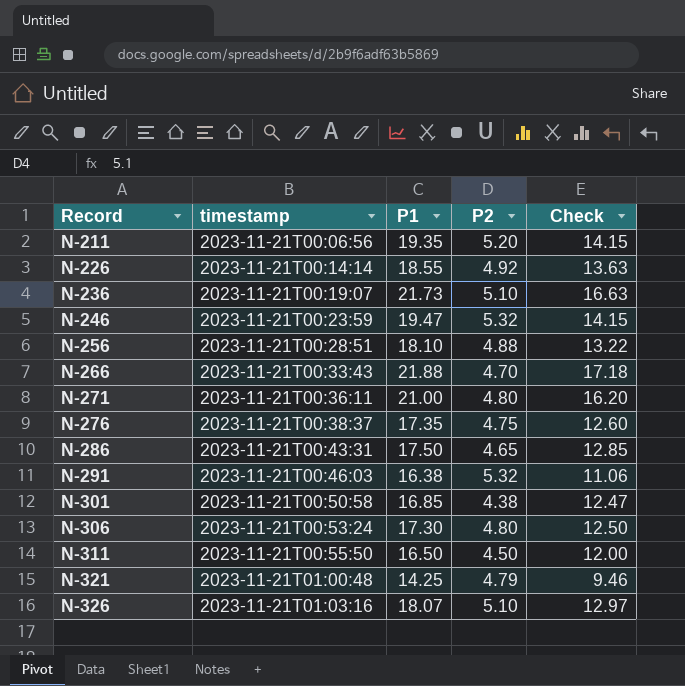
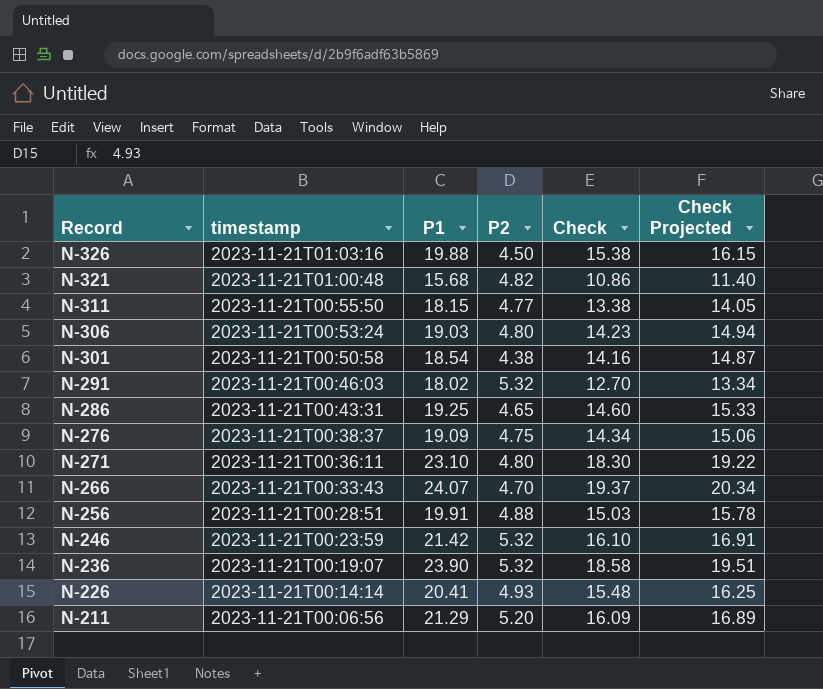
row order: Record ascending -> Record descending
column Check Projected | formula: none -> [Check] * 1.05
N-326 | P1: 18.07 -> 19.88
N-326 | P2: 5.10 -> 4.50
N-326 | Check: 12.97 -> 15.38
N-321 | P1: 14.25 -> 15.68
N-321 | P2: 4.79 -> 4.82
N-321 | Check: 9.46 -> 10.86
N-311 | P1: 16.50 -> 18.15
N-311 | P2: 4.50 -> 4.77
N-311 | Check: 12.00 -> 13.38
N-306 | P1: 17.30 -> 19.03
N-306 | Check: 12.50 -> 14.23
N-301 | P1: 16.85 -> 18.54
N-301 | Check: 12.47 -> 14.16
N-291 | P1: 16.38 -> 18.02
N-291 | Check: 11.06 -> 12.70
N-286 | P1: 17.50 -> 19.25
N-286 | Check: 12.85 -> 14.60
N-276 | P1: 17.35 -> 19.09
N-276 | Check: 12.60 -> 14.34
N-271 | P1: 21.00 -> 23.10
N-271 | Check: 16.20 -> 18.30
N-266 | P1: 21.88 -> 24.07
N-266 | Check: 17.18 -> 19.37
N-256 | P1: 18.10 -> 19.91
N-256 | Check: 13.22 -> 15.03
N-246 | P1: 19.47 -> 21.42
N-246 | Check: 14.15 -> 16.10
N-236 | P1: 21.73 -> 23.90
N-236 | P2: 5.10 -> 5.32
N-236 | Check: 16.63 -> 18.58
N-226 | P1: 18.55 -> 20.41
N-226 | P2: 4.92 -> 4.93
N-226 | Check: 13.63 -> 15.48
N-211 | P1: 19.35 -> 21.29
N-211 | Check: 14.15 -> 16.09

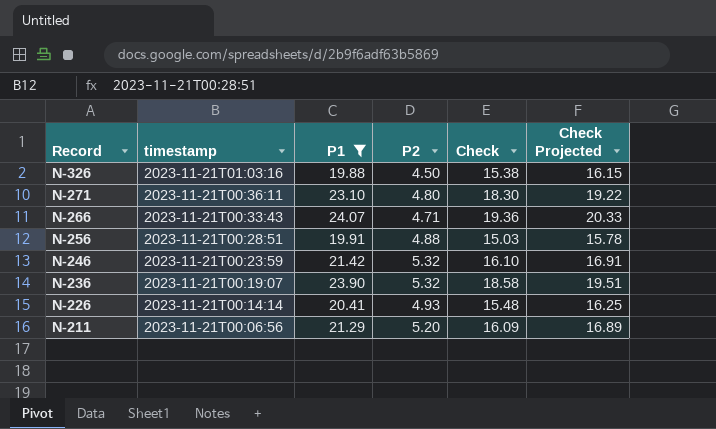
filter: none -> P1 >= 19.88
N-266 | P2: 4.70 -> 4.71
N-266 | Check: 19.37 -> 19.36
N-266 | Check Projected: 20.34 -> 20.33

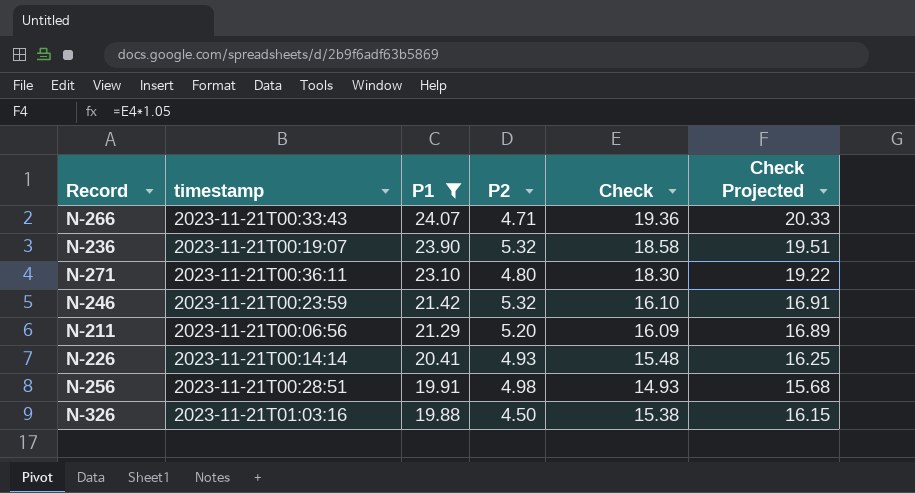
row order: Record descending -> P1 descending
N-256 | P2: 4.88 -> 4.98
N-256 | Check: 15.03 -> 14.93
N-256 | Check Projected: 15.78 -> 15.68

